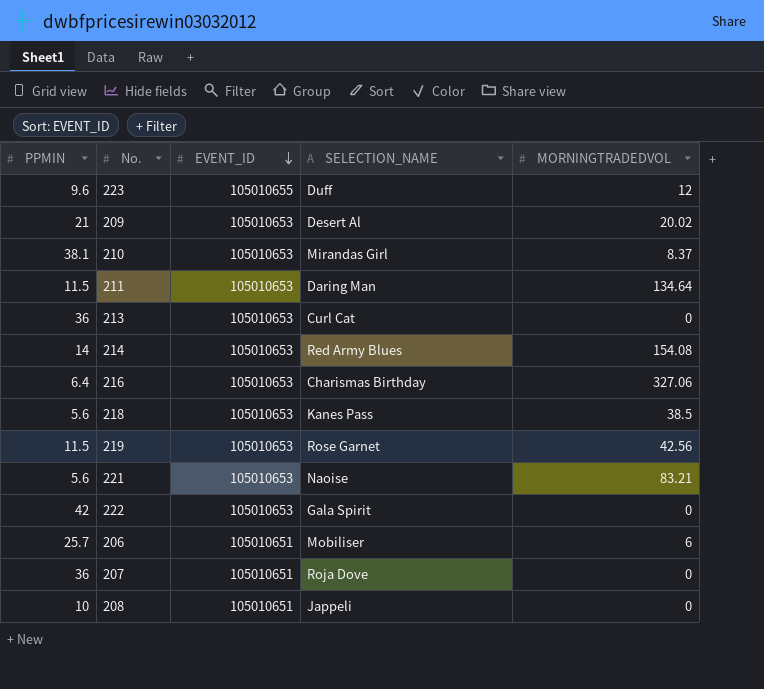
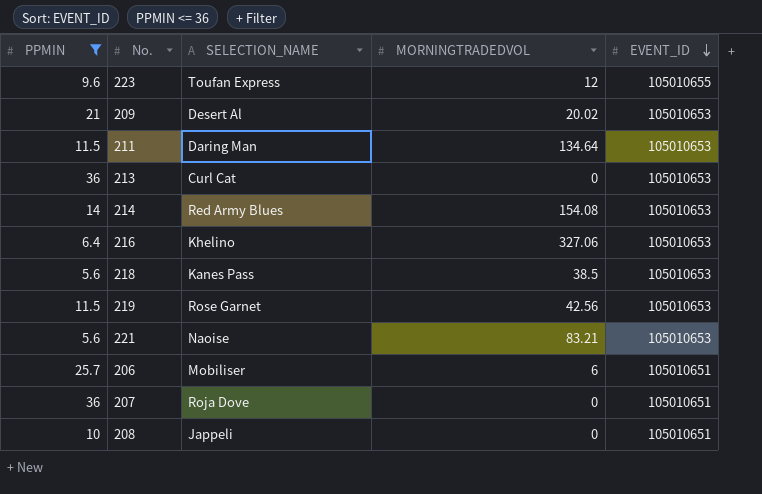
filter: none -> PPMIN <= 36
column EVENT_ID | position: 3 -> 5
223 | SELECTION_NAME: Duff -> Toufan Express
216 | SELECTION_NAME: Charismas Birthday -> Khelino

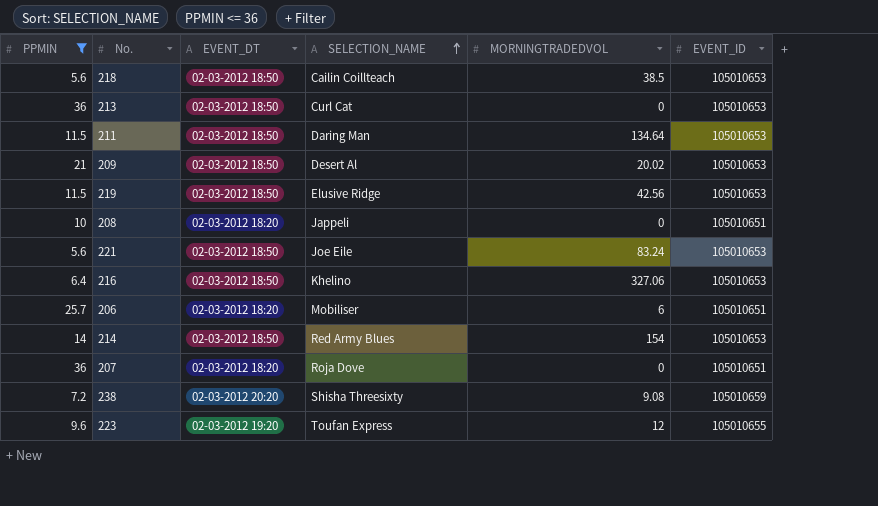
row order: EVENT_ID descending -> SELECTION_NAME ascending
column EVENT_DT | position: none -> 3
218 | SELECTION_NAME: Kanes Pass -> Cailin Coillteach
219 | SELECTION_NAME: Rose Garnet -> Elusive Ridge
221 | SELECTION_NAME: Naoise -> Joe Eile
221 | MORNINGTRADEDVOL: 83.21 -> 83.24
214 | MORNINGTRADEDVOL: 154.08 -> 154
row 238: none -> 7.2 | 02-03-2012 20:20 | Shisha Threesixty | 9.08 | 105010659

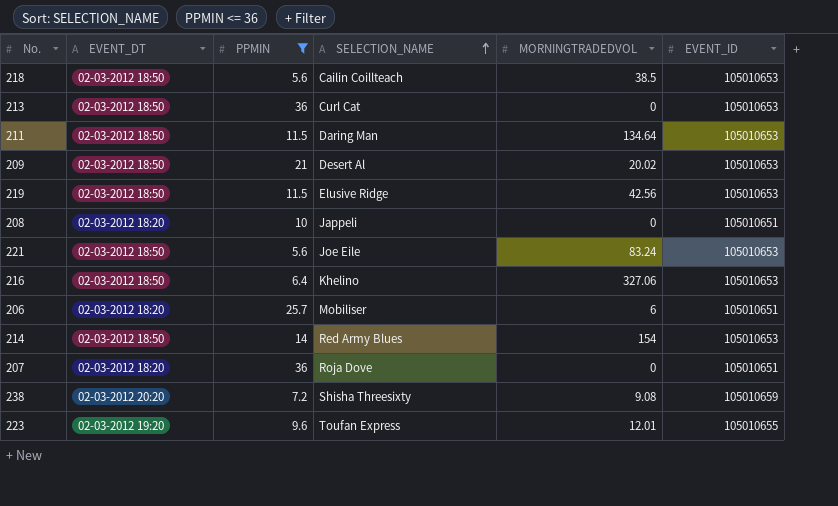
column PPMIN | position: 1 -> 3
223 | MORNINGTRADEDVOL: 12 -> 12.01

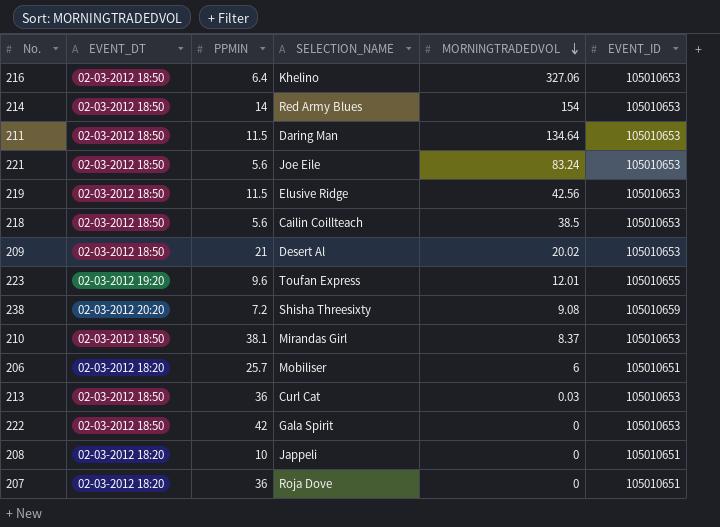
filter: PPMIN <= 36 -> none
row order: SELECTION_NAME ascending -> MORNINGTRADEDVOL descending
213 | MORNINGTRADEDVOL: 0 -> 0.03

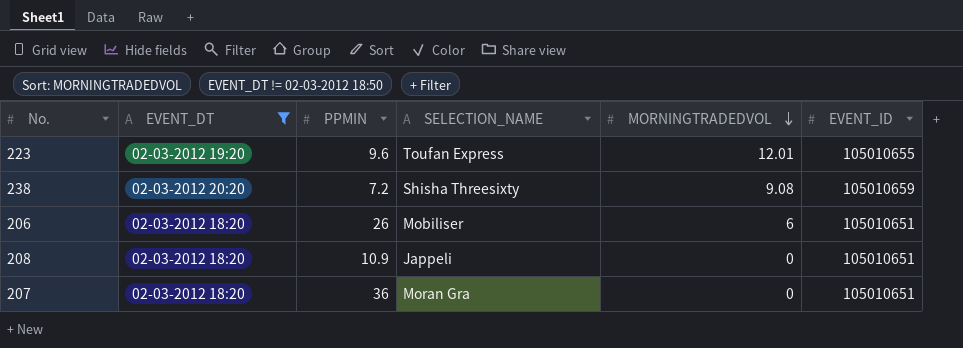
filter: none -> EVENT_DT != 02-03-2012 18:50
206 | PPMIN: 25.7 -> 26
208 | PPMIN: 10 -> 10.9
207 | SELECTION_NAME: Roja Dove -> Moran Gra

